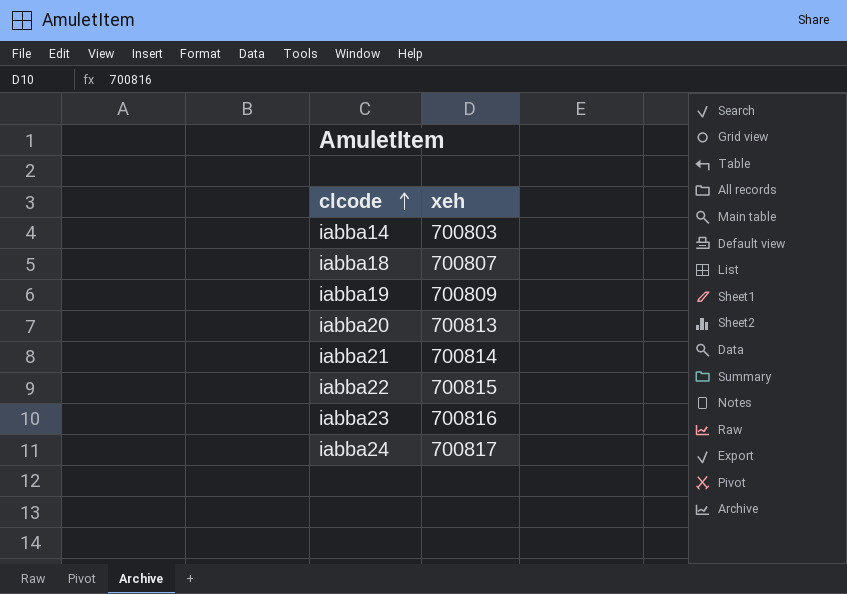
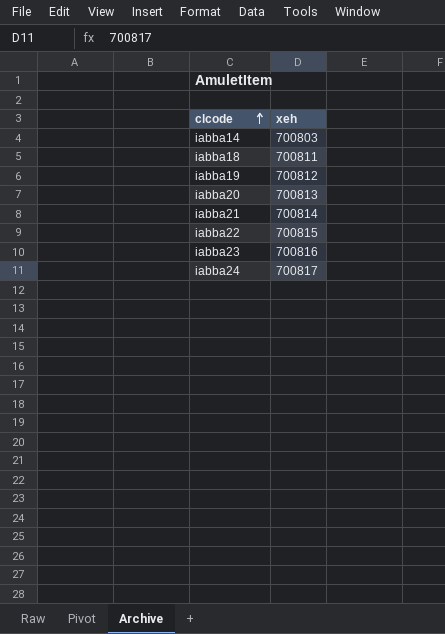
iabba18 | xeh: 700807 -> 700811
iabba19 | xeh: 700809 -> 700812

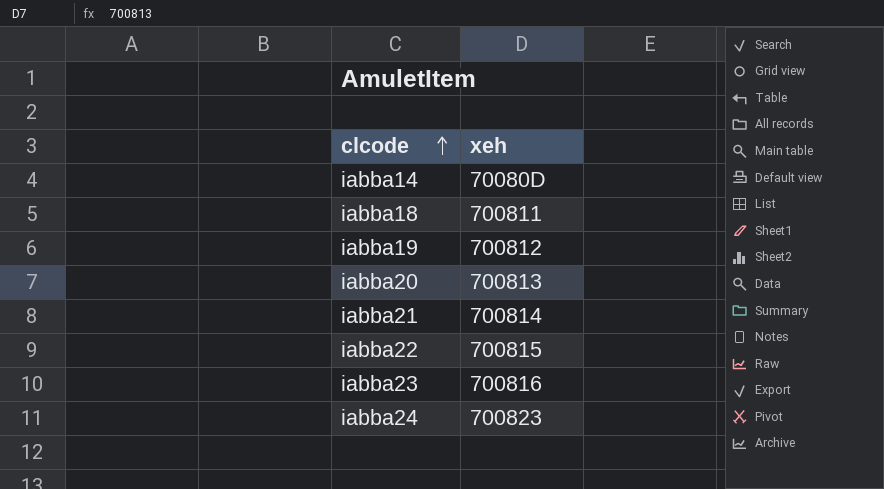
iabba14 | xeh: 700803 -> 70080D
iabba24 | xeh: 700817 -> 700823

